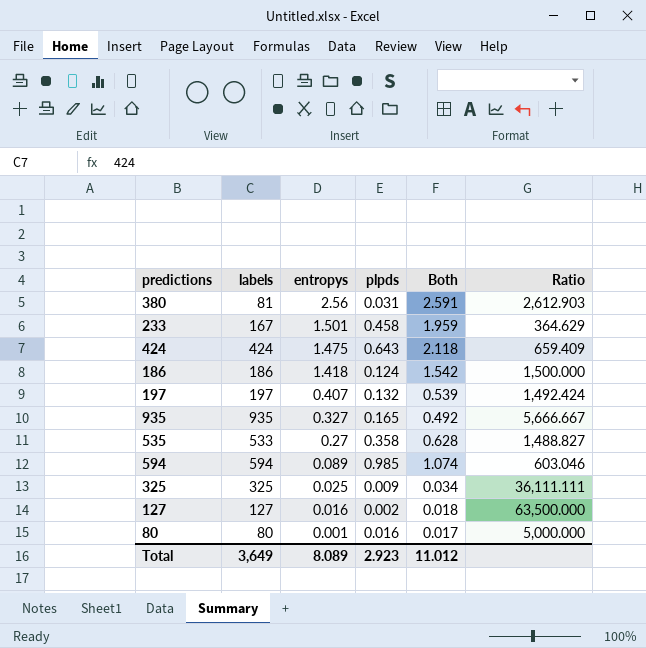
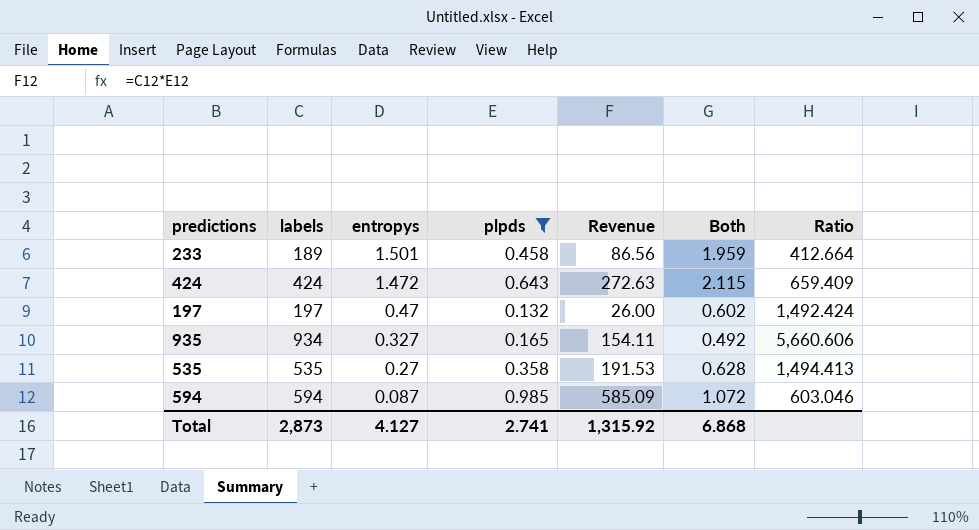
filter: none -> plpds >= 0.132
column Revenue | formula: none -> [labels] * [plpds]
233 | labels: 167 -> 189
233 | Ratio: 364.629 -> 412.664
424 | entropys: 1.475 -> 1.472
424 | Both: 2.118 -> 2.115
197 | entropys: 0.407 -> 0.47
197 | Both: 0.539 -> 0.602
935 | labels: 935 -> 934
935 | Ratio: 5,666.667 -> 5,660.606
535 | labels: 533 -> 535
535 | Ratio: 1,488.827 -> 1,494.413
594 | entropys: 0.089 -> 0.087
594 | Both: 1.074 -> 1.072
Total | labels: 3,649 -> 2,873
Total | entropys: 8.089 -> 4.127
Total | plpds: 2.923 -> 2.741
Total | Both: 11.012 -> 6.868

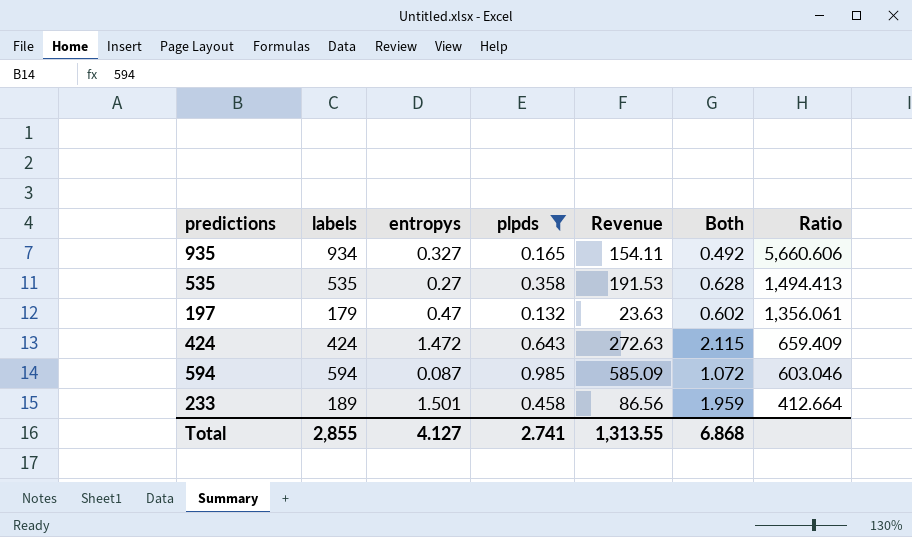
row order: entropys descending -> Ratio descending
197 | labels: 197 -> 179
197 | Revenue: 26.00 -> 23.63
197 | Ratio: 1,492.424 -> 1,356.061
Total | labels: 2,873 -> 2,855
Total | Revenue: 1,315.92 -> 1,313.55

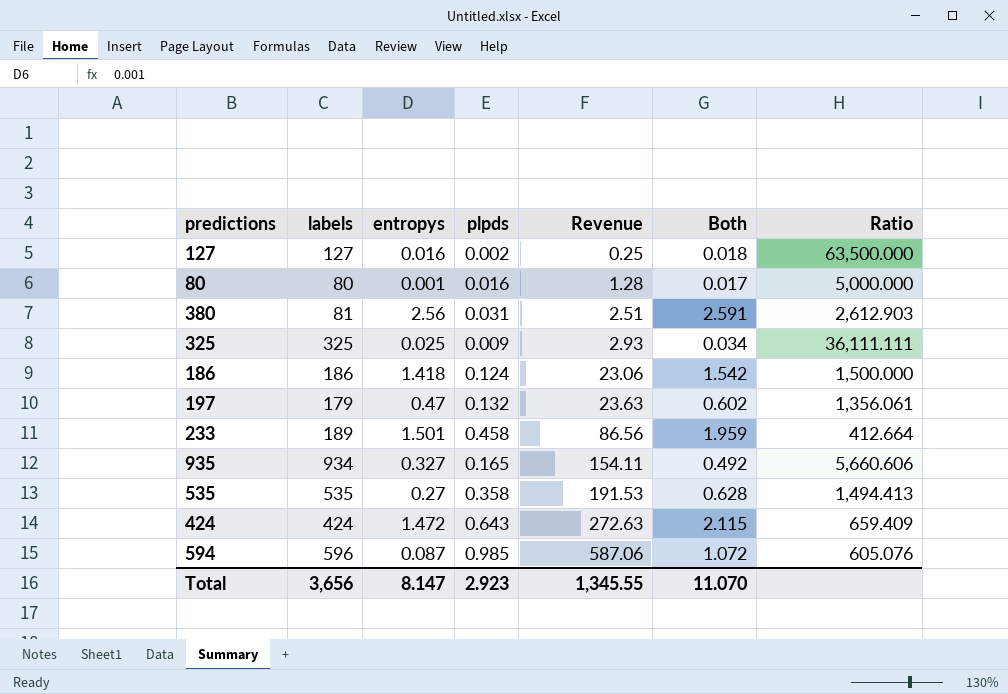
filter: plpds >= 0.132 -> none
row order: Ratio descending -> Revenue ascending
594 | labels: 594 -> 596
594 | Revenue: 585.09 -> 587.06
594 | Ratio: 603.046 -> 605.076
Total | labels: 2,855 -> 3,656
Total | entropys: 4.127 -> 8.147
Total | plpds: 2.741 -> 2.923
Total | Revenue: 1,313.55 -> 1,345.55
Total | Both: 6.868 -> 11.070

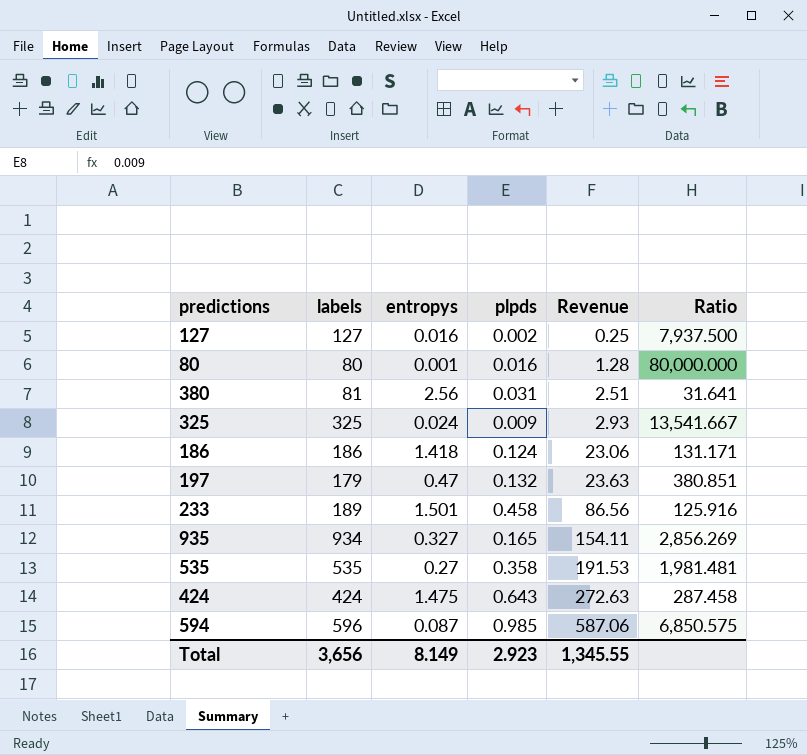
column Both | formula: [entropys] + [plpds] -> none
column Ratio | formula: [labels] / [plpds] -> [labels] / [entropys]
325 | entropys: 0.025 -> 0.024
424 | entropys: 1.472 -> 1.475
Total | entropys: 8.147 -> 8.149

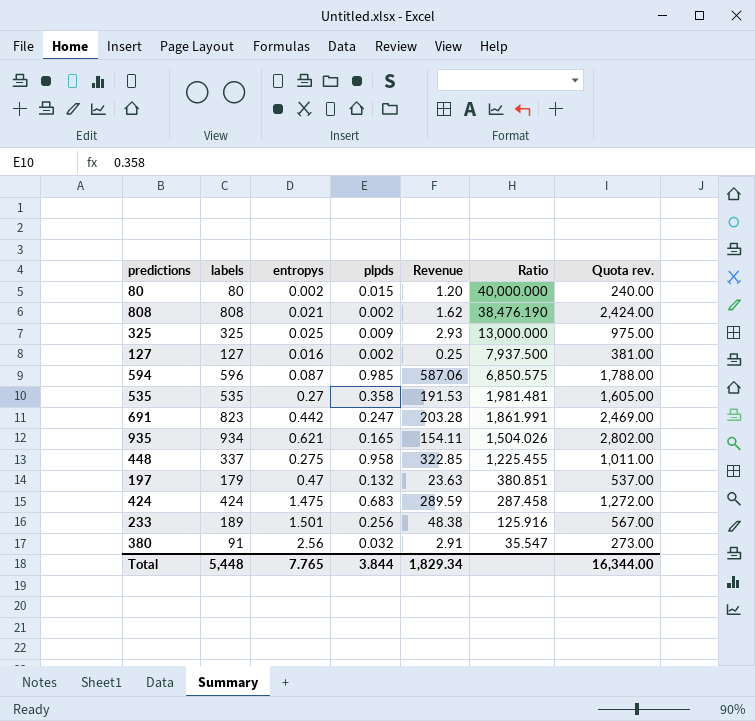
row order: Revenue ascending -> Ratio descending
column Quota rev. | formula: none -> [labels] * 3
row 186: 186 | 1.418 | 0.124 | 23.06 | 131.171 -> none
80 | entropys: 0.001 -> 0.002
80 | plpds: 0.016 -> 0.015
80 | Revenue: 1.28 -> 1.20
80 | Ratio: 80,000.000 -> 40,000.000
row 808: none -> 808 | 0.021 | 0.002 | 1.62 | 38,476.190 | 2,424.00
325 | entropys: 0.024 -> 0.025
325 | Ratio: 13,541.667 -> 13,000.000
row 691: none -> 823 | 0.442 | 0.247 | 203.28 | 1,861.991 | 2,469.00
935 | entropys: 0.327 -> 0.621
935 | Ratio: 2,856.269 -> 1,504.026
row 448: none -> 337 | 0.275 | 0.958 | 322.85 | 1,225.455 | 1,011.00
424 | plpds: 0.643 -> 0.683
424 | Revenue: 272.63 -> 289.59
233 | plpds: 0.458 -> 0.256
233 | Revenue: 86.56 -> 48.38
380 | labels: 81 -> 91
380 | plpds: 0.031 -> 0.032
380 | Revenue: 2.51 -> 2.91
380 | Ratio: 31.641 -> 35.547
Total | labels: 3,656 -> 5,448
Total | entropys: 8.149 -> 7.765
Total | plpds: 2.923 -> 3.844
Total | Revenue: 1,345.55 -> 1,829.34

